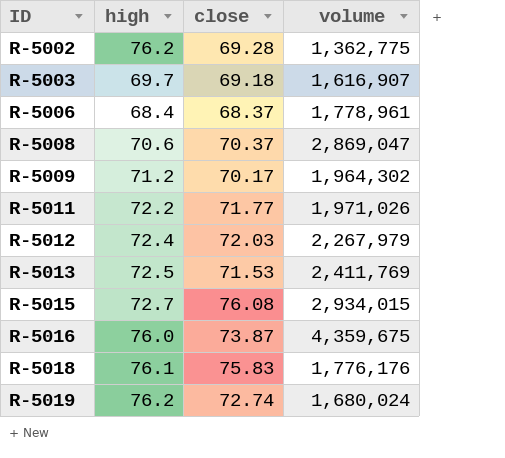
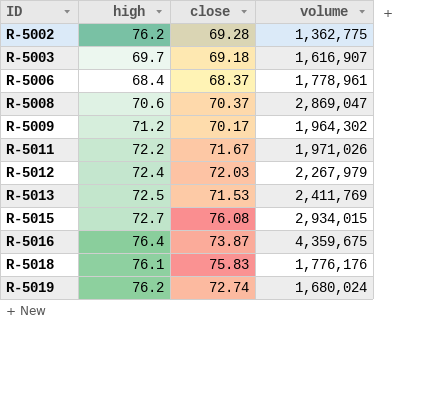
R-5011 | close: 71.77 -> 71.67
R-5016 | high: 76.0 -> 76.4

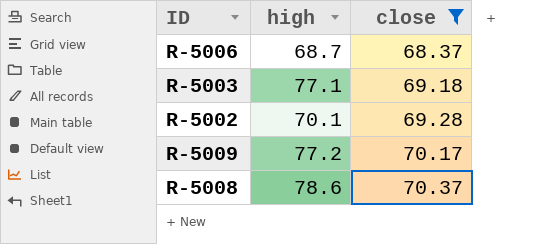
filter: none -> close <= 70.37
row order: ID ascending -> close ascending
column volume | position: 4 -> none
R-5006 | high: 68.4 -> 68.7
R-5003 | high: 69.7 -> 77.1
R-5002 | high: 76.2 -> 70.1
R-5009 | high: 71.2 -> 77.2
R-5008 | high: 70.6 -> 78.6

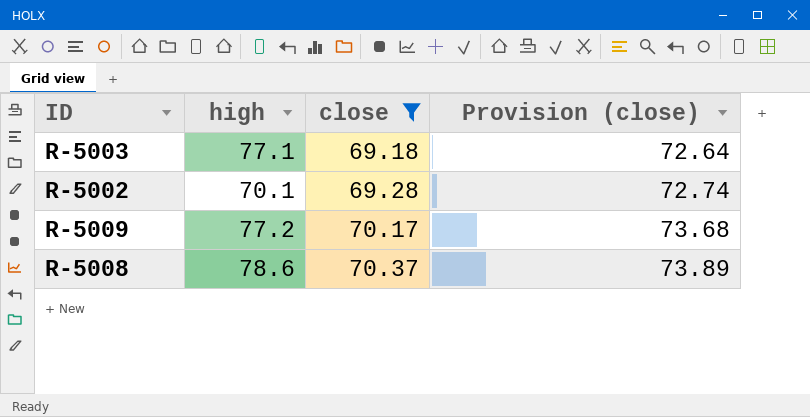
column Provision (close) | formula: none -> [close] * 1.05
row R-5006: 68.7 | 68.37 -> none

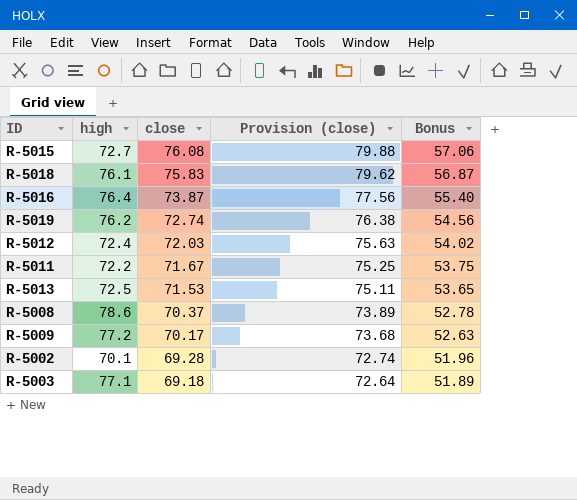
filter: close <= 70.37 -> none
row order: close ascending -> close descending
column Bonus | formula: none -> [close] * 0.75

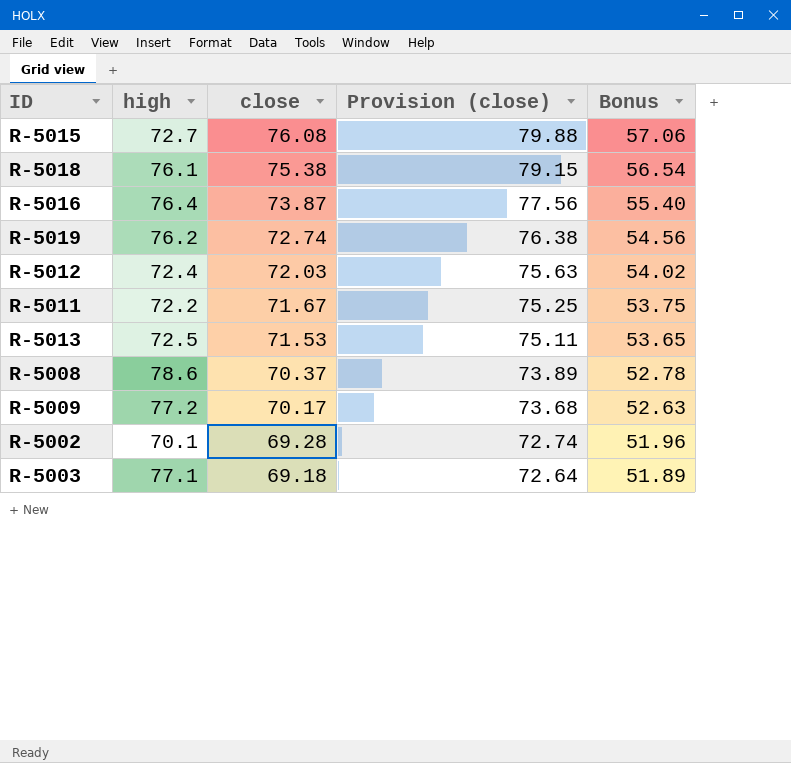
R-5018 | close: 75.83 -> 75.38
R-5018 | Provision (close): 79.62 -> 79.15
R-5018 | Bonus: 56.87 -> 56.54

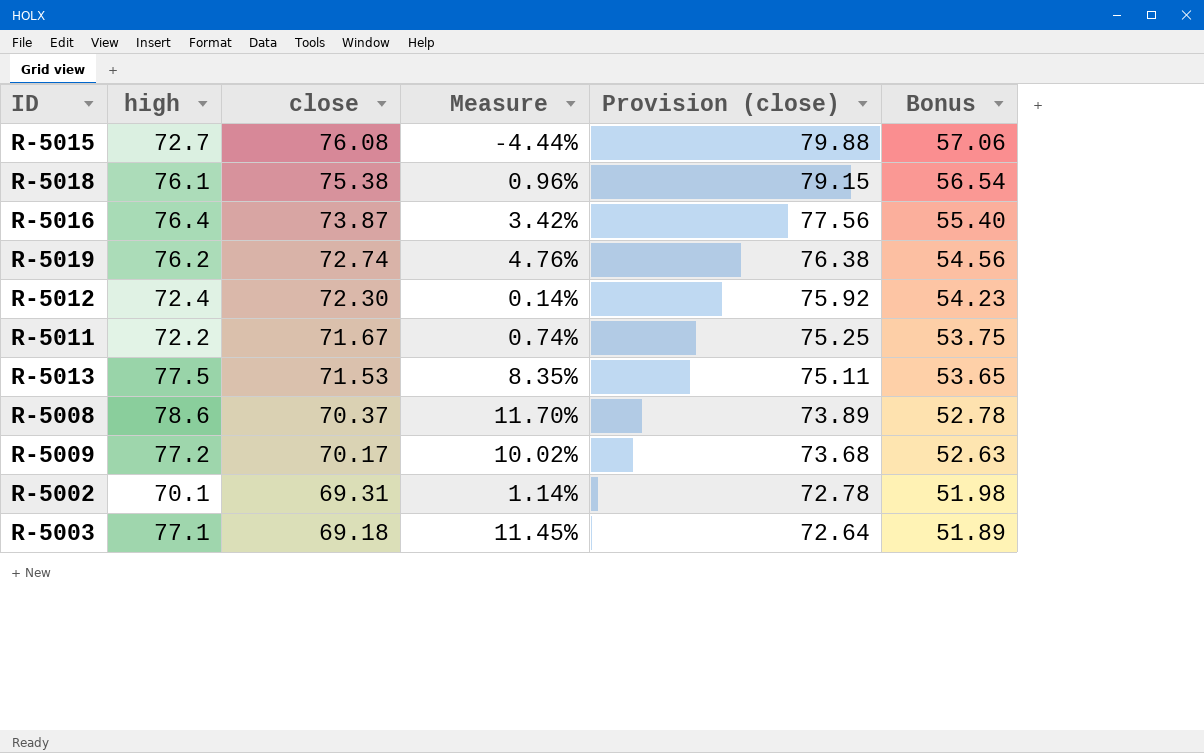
column Measure | formula: none -> ([high] - [close]) / [close]
R-5012 | close: 72.03 -> 72.30
R-5012 | Provision (close): 75.63 -> 75.92
R-5012 | Bonus: 54.02 -> 54.23
R-5013 | high: 72.5 -> 77.5
R-5002 | close: 69.28 -> 69.31
R-5002 | Provision (close): 72.74 -> 72.78
R-5002 | Bonus: 51.96 -> 51.98

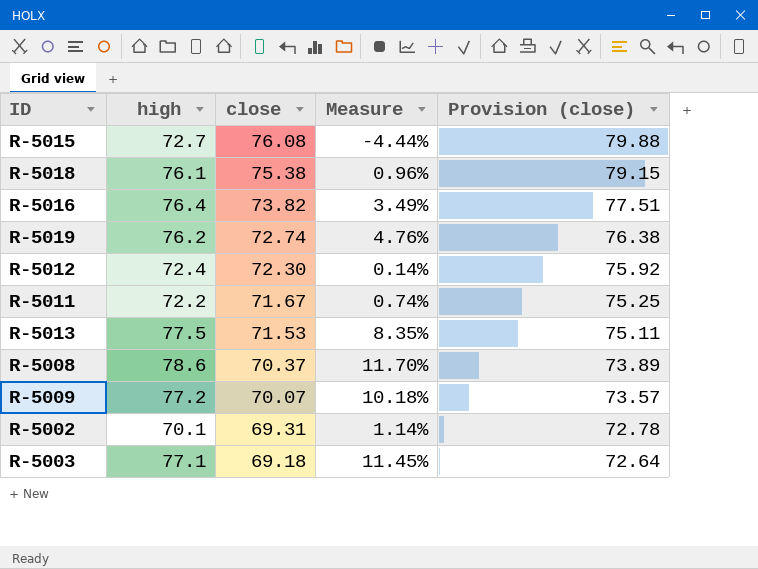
column Bonus | formula: [close] * 0.75 -> none
R-5016 | close: 73.87 -> 73.82
R-5016 | Measure: 3.42% -> 3.49%
R-5016 | Provision (close): 77.56 -> 77.51
R-5009 | close: 70.17 -> 70.07
R-5009 | Measure: 10.02% -> 10.18%
R-5009 | Provision (close): 73.68 -> 73.57

